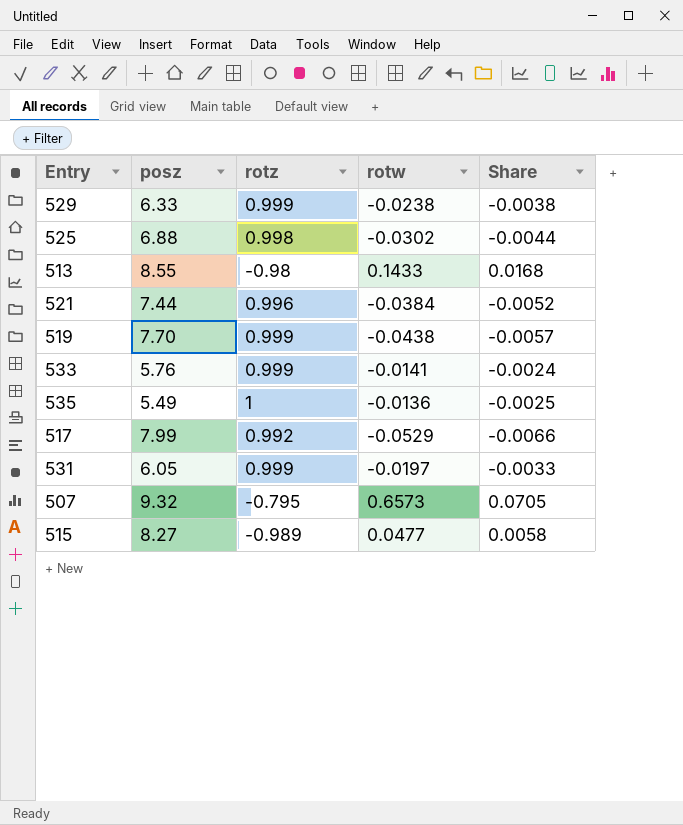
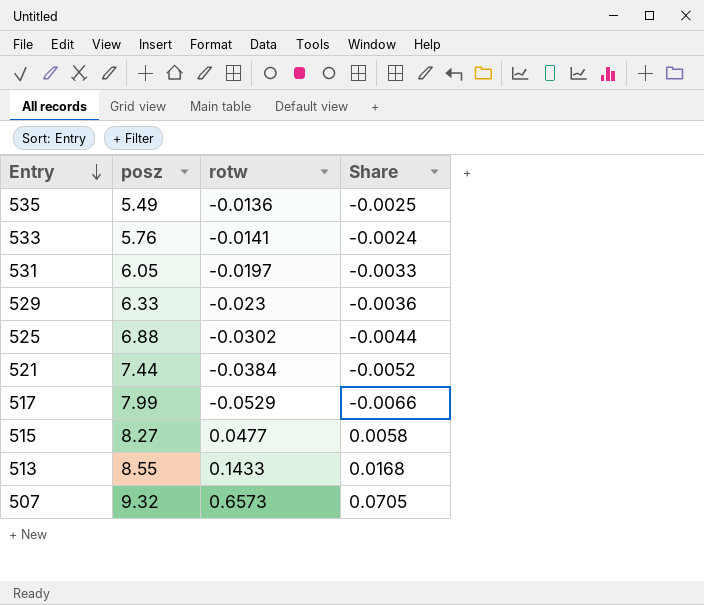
row order: none -> Entry descending
column rotz | position: 3 -> none
row 519: 7.70 | 0.999 | -0.0438 | -0.0057 -> none
529 | rotw: -0.0238 -> -0.023
529 | Share: -0.0038 -> -0.0036

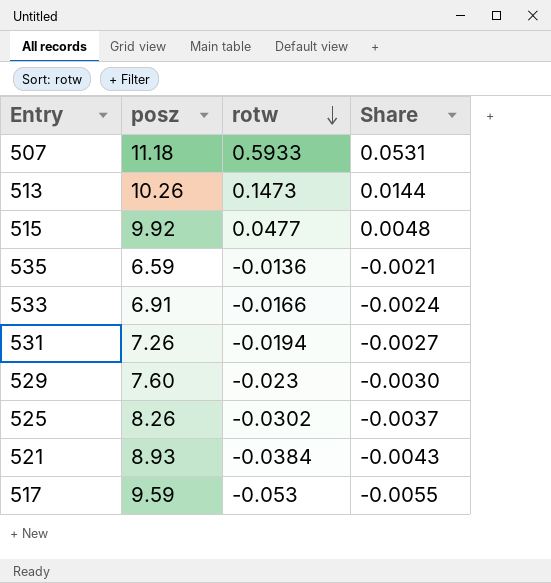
row order: Entry descending -> rotw descending
507 | posz: 9.32 -> 11.18
507 | rotw: 0.6573 -> 0.5933
507 | Share: 0.0705 -> 0.0531
513 | posz: 8.55 -> 10.26
513 | rotw: 0.1433 -> 0.1473
513 | Share: 0.0168 -> 0.0144
515 | posz: 8.27 -> 9.92
515 | Share: 0.0058 -> 0.0048
535 | posz: 5.49 -> 6.59
535 | Share: -0.0025 -> -0.0021
533 | posz: 5.76 -> 6.91
533 | rotw: -0.0141 -> -0.0166
531 | posz: 6.05 -> 7.26
531 | rotw: -0.0197 -> -0.0194
531 | Share: -0.0033 -> -0.0027
529 | posz: 6.33 -> 7.60
529 | Share: -0.0036 -> -0.0030
525 | posz: 6.88 -> 8.26
525 | Share: -0.0044 -> -0.0037
521 | posz: 7.44 -> 8.93
521 | Share: -0.0052 -> -0.0043
517 | posz: 7.99 -> 9.59
517 | rotw: -0.0529 -> -0.053
517 | Share: -0.0066 -> -0.0055

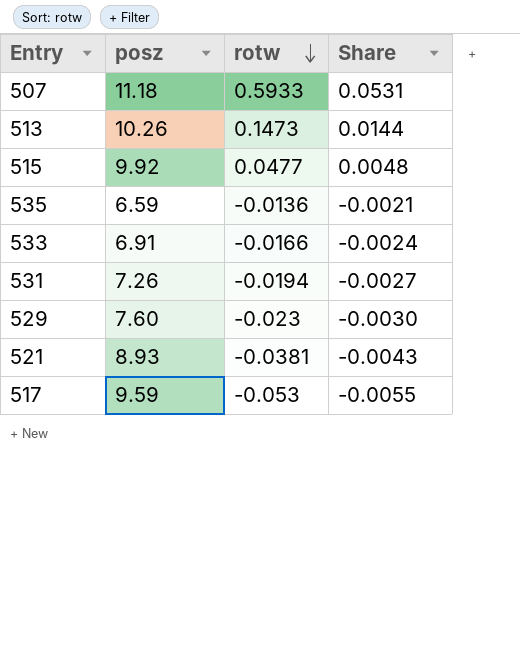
row 525: 8.26 | -0.0302 | -0.0037 -> none
521 | rotw: -0.0384 -> -0.0381

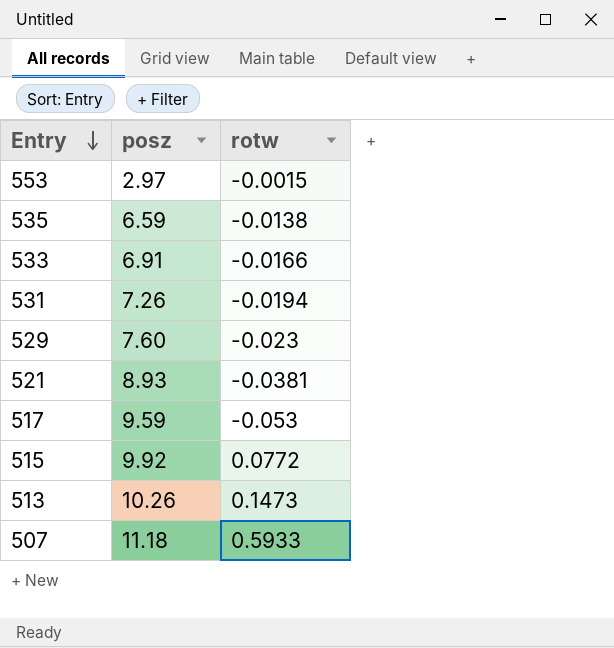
row order: rotw descending -> Entry descending
column Share | formula: [rotw] / [posz] -> none
row 553: none -> 2.97 | -0.0015
535 | rotw: -0.0136 -> -0.0138
515 | rotw: 0.0477 -> 0.0772

